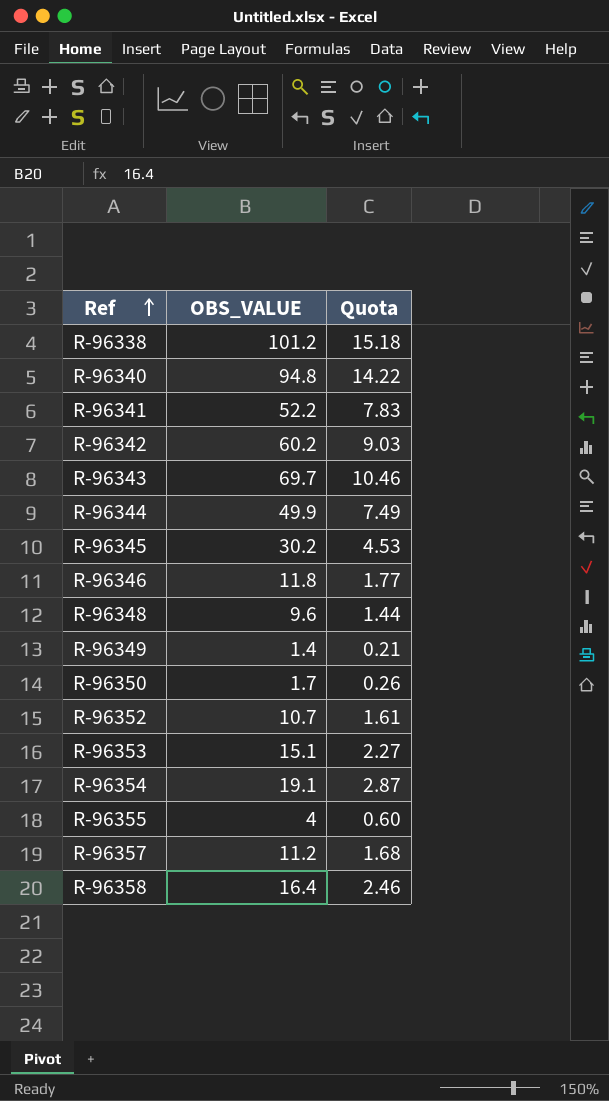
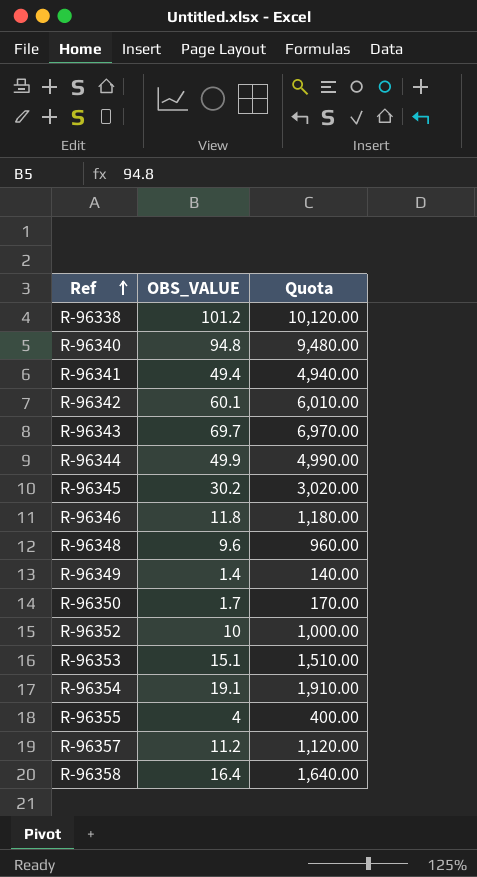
column Quota | formula: [OBS_VALUE] * 0.15 -> [OBS_VALUE] * 100
R-96341 | OBS_VALUE: 52.2 -> 49.4
R-96342 | OBS_VALUE: 60.2 -> 60.1
R-96352 | OBS_VALUE: 10.7 -> 10

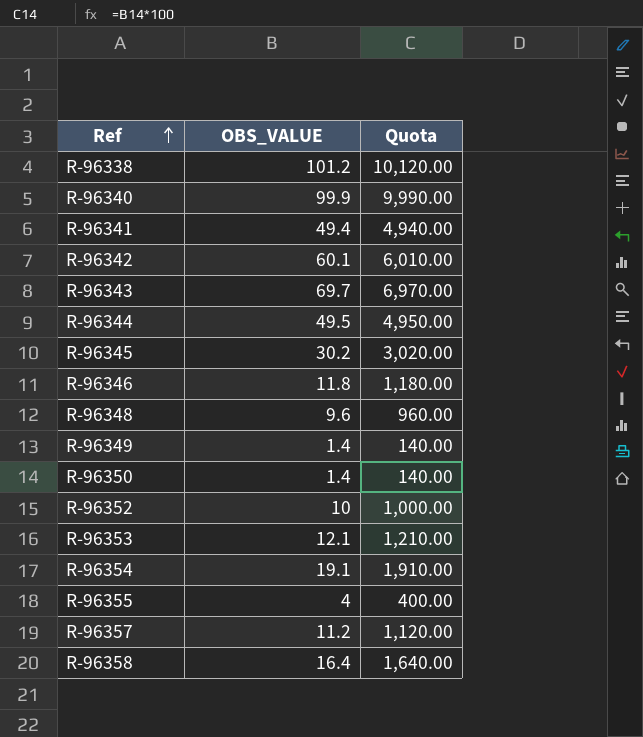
R-96340 | OBS_VALUE: 94.8 -> 99.9
R-96340 | Quota: 9,480.00 -> 9,990.00
R-96344 | OBS_VALUE: 49.9 -> 49.5
R-96344 | Quota: 4,990.00 -> 4,950.00
R-96350 | OBS_VALUE: 1.7 -> 1.4
R-96350 | Quota: 170.00 -> 140.00
R-96353 | OBS_VALUE: 15.1 -> 12.1
R-96353 | Quota: 1,510.00 -> 1,210.00

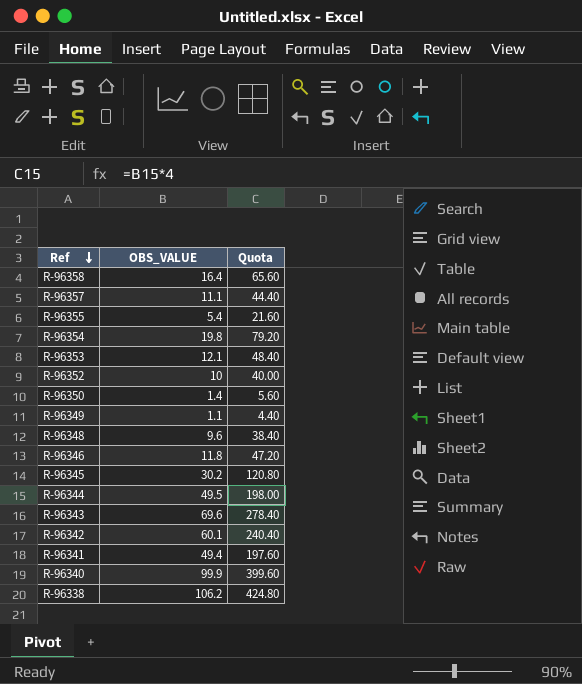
row order: Ref ascending -> Ref descending
column Quota | formula: [OBS_VALUE] * 100 -> [OBS_VALUE] * 4
R-96357 | OBS_VALUE: 11.2 -> 11.1
R-96355 | OBS_VALUE: 4 -> 5.4
R-96354 | OBS_VALUE: 19.1 -> 19.8
R-96349 | OBS_VALUE: 1.4 -> 1.1
R-96343 | OBS_VALUE: 69.7 -> 69.6
R-96338 | OBS_VALUE: 101.2 -> 106.2

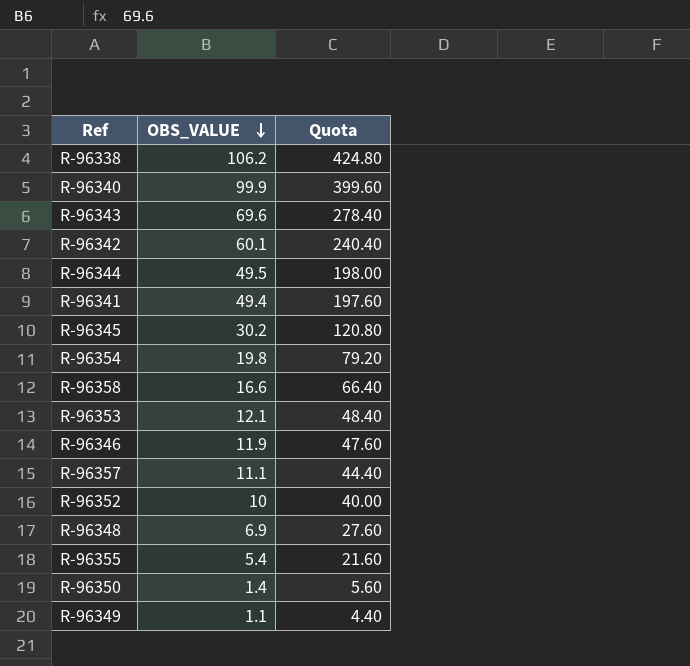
row order: Ref descending -> OBS_VALUE descending
R-96358 | OBS_VALUE: 16.4 -> 16.6
R-96358 | Quota: 65.60 -> 66.40
R-96346 | OBS_VALUE: 11.8 -> 11.9
R-96346 | Quota: 47.20 -> 47.60
R-96348 | OBS_VALUE: 9.6 -> 6.9
R-96348 | Quota: 38.40 -> 27.60

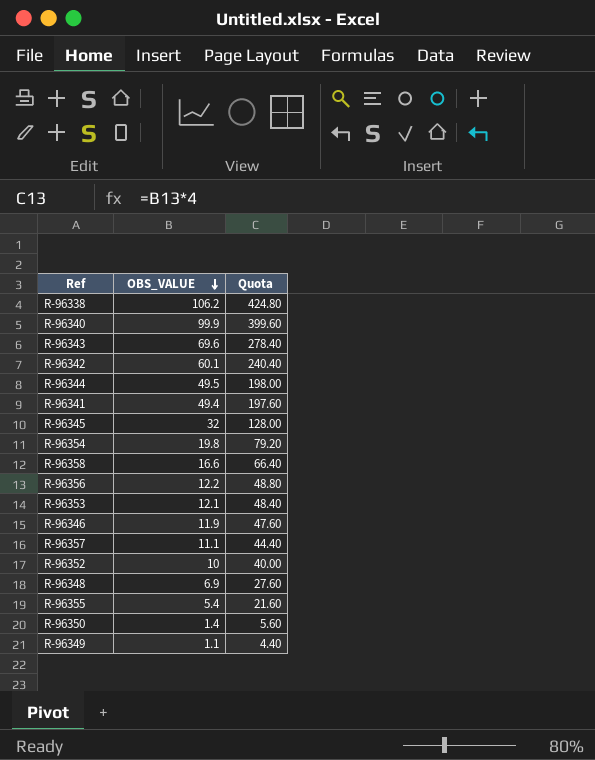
R-96345 | OBS_VALUE: 30.2 -> 32
R-96345 | Quota: 120.80 -> 128.00
row R-96356: none -> 12.2 | 48.80

